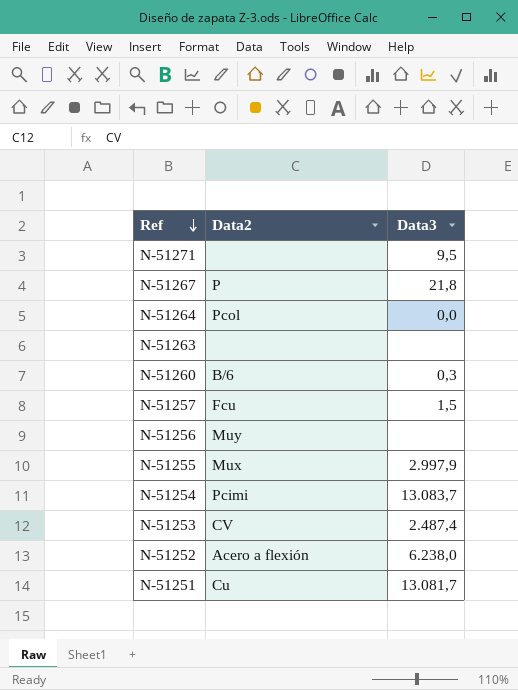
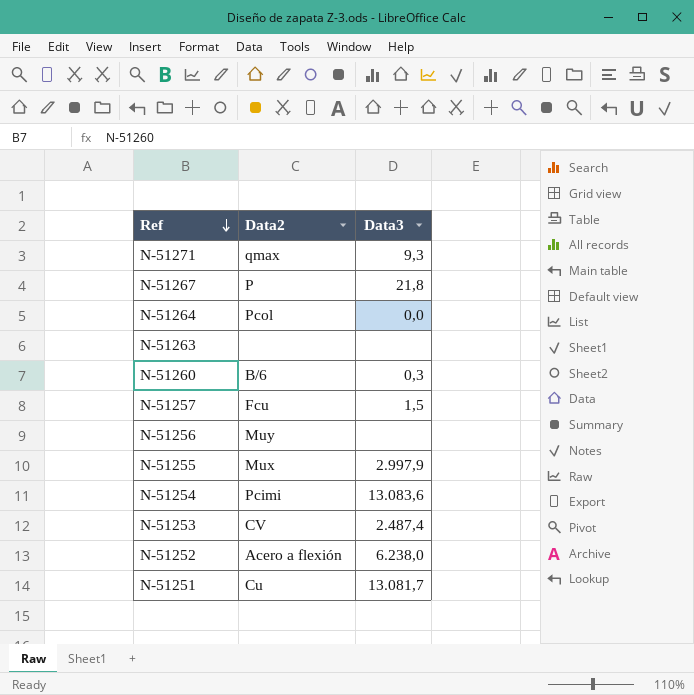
N-51271 | Data2: none -> qmax
N-51271 | Data3: 9,5 -> 9,3
N-51254 | Data3: 13.083,7 -> 13.083,6

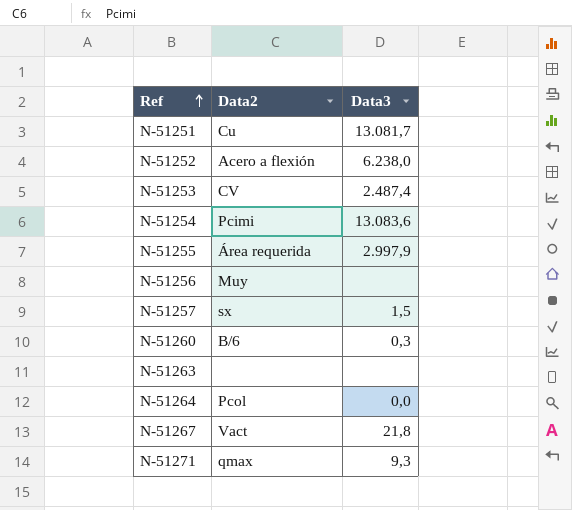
row order: Ref descending -> Ref ascending
N-51255 | Data2: Mux -> Área requerida
N-51257 | Data2: Fcu -> sx
N-51267 | Data2: P -> Vact

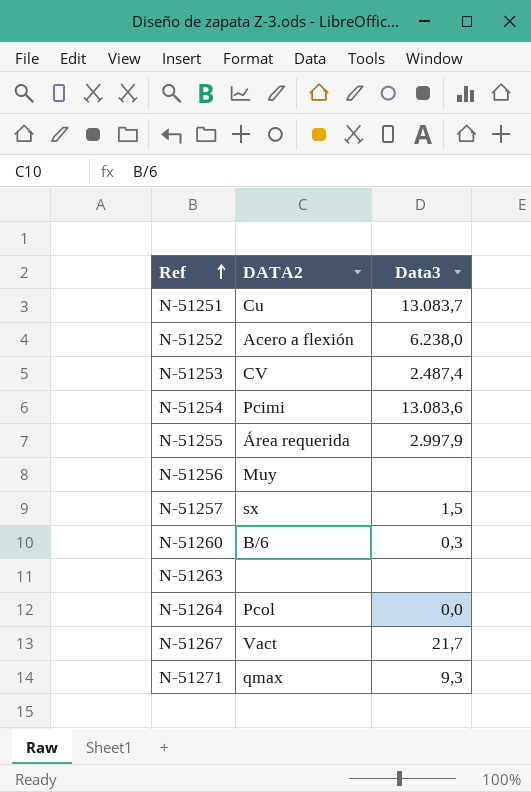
column name: Data2 -> DATA2
N-51251 | Data3: 13.081,7 -> 13.083,7
N-51267 | Data3: 21,8 -> 21,7

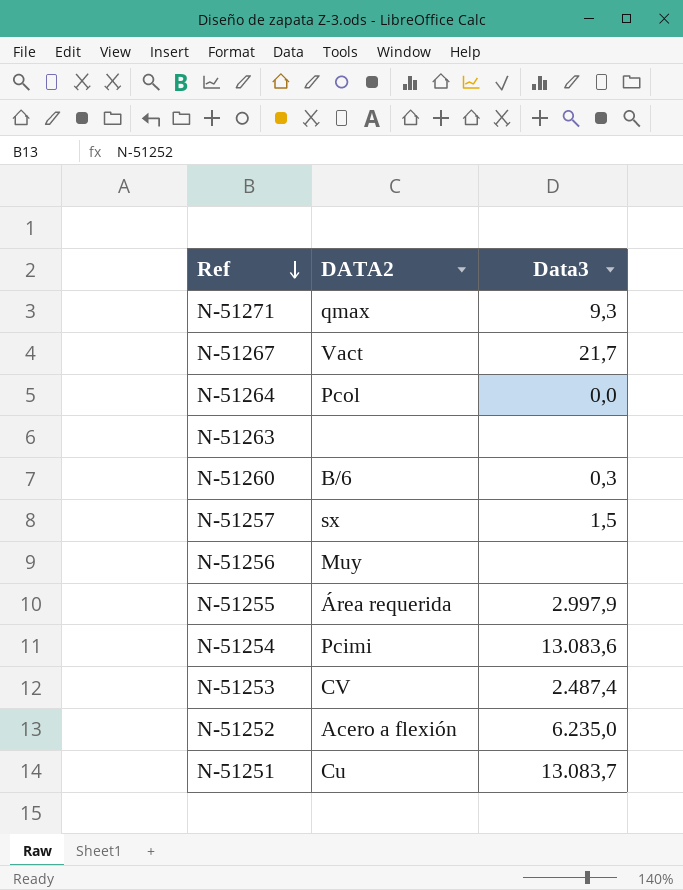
row order: Ref ascending -> Ref descending
N-51252 | Data3: 6.238,0 -> 6.235,0

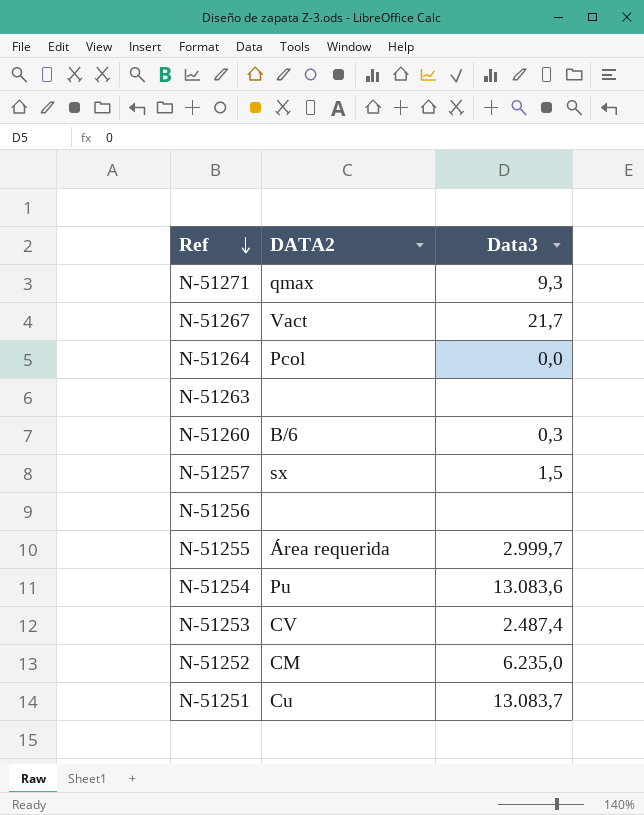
N-51256 | DATA2: Muy -> none
N-51255 | Data3: 2.997,9 -> 2.999,7
N-51254 | DATA2: Pcimi -> Pu
N-51252 | DATA2: Acero a flexión -> CM

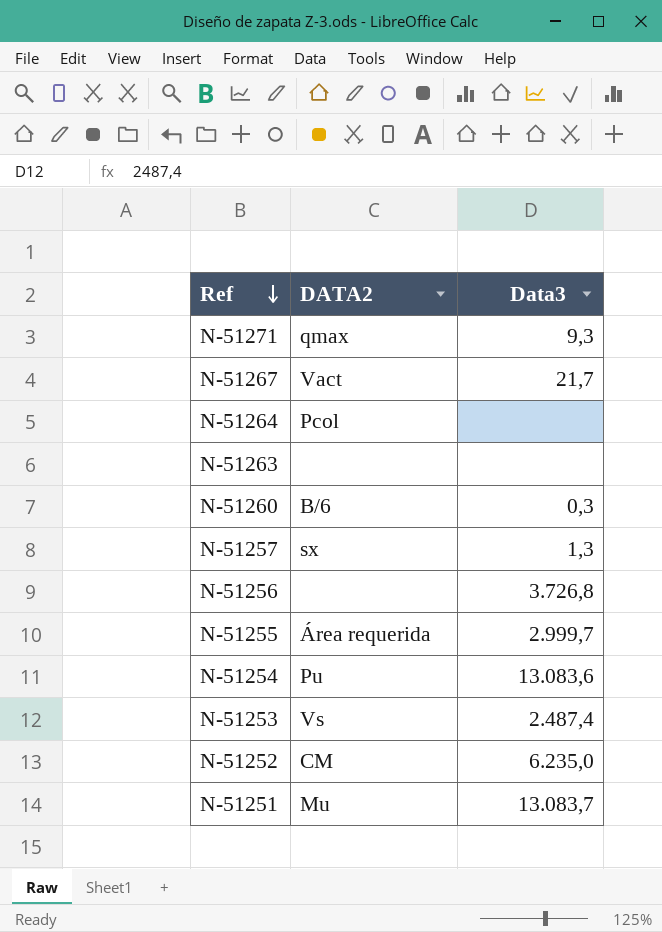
N-51264 | Data3: 0,0 -> none
N-51257 | Data3: 1,5 -> 1,3
N-51256 | Data3: none -> 3.726,8
N-51253 | DATA2: CV -> Vs
N-51251 | DATA2: Cu -> Mu

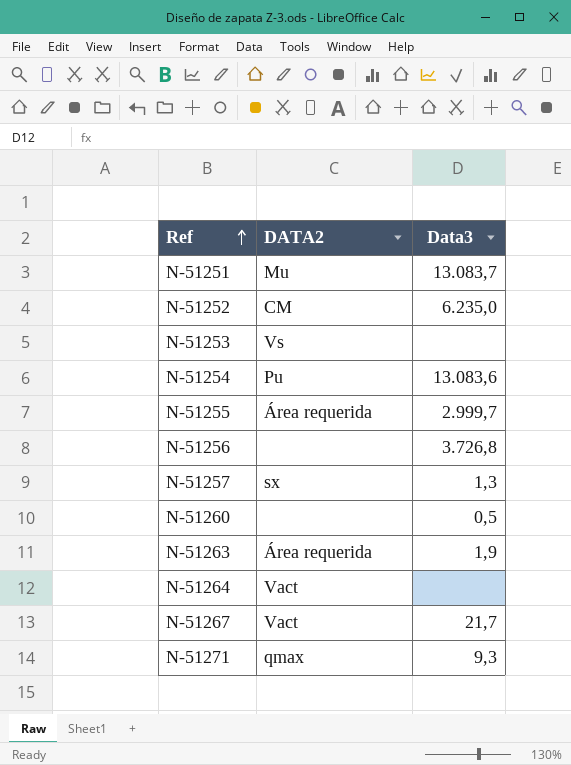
row order: Ref descending -> Ref ascending
N-51253 | Data3: 2.487,4 -> none
N-51260 | DATA2: B/6 -> none
N-51260 | Data3: 0,3 -> 0,5
N-51263 | DATA2: none -> Área requerida
N-51263 | Data3: none -> 1,9
N-51264 | DATA2: Pcol -> Vact

